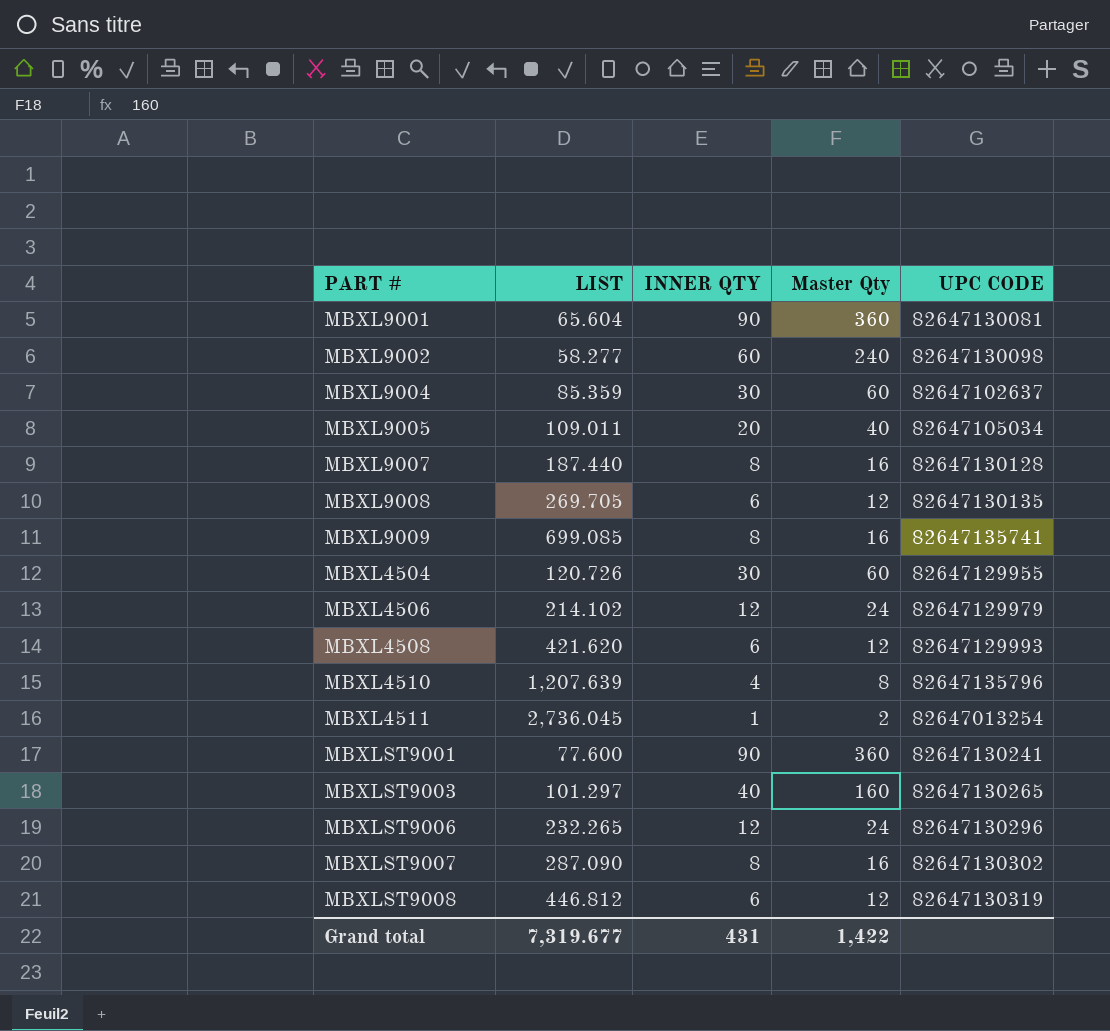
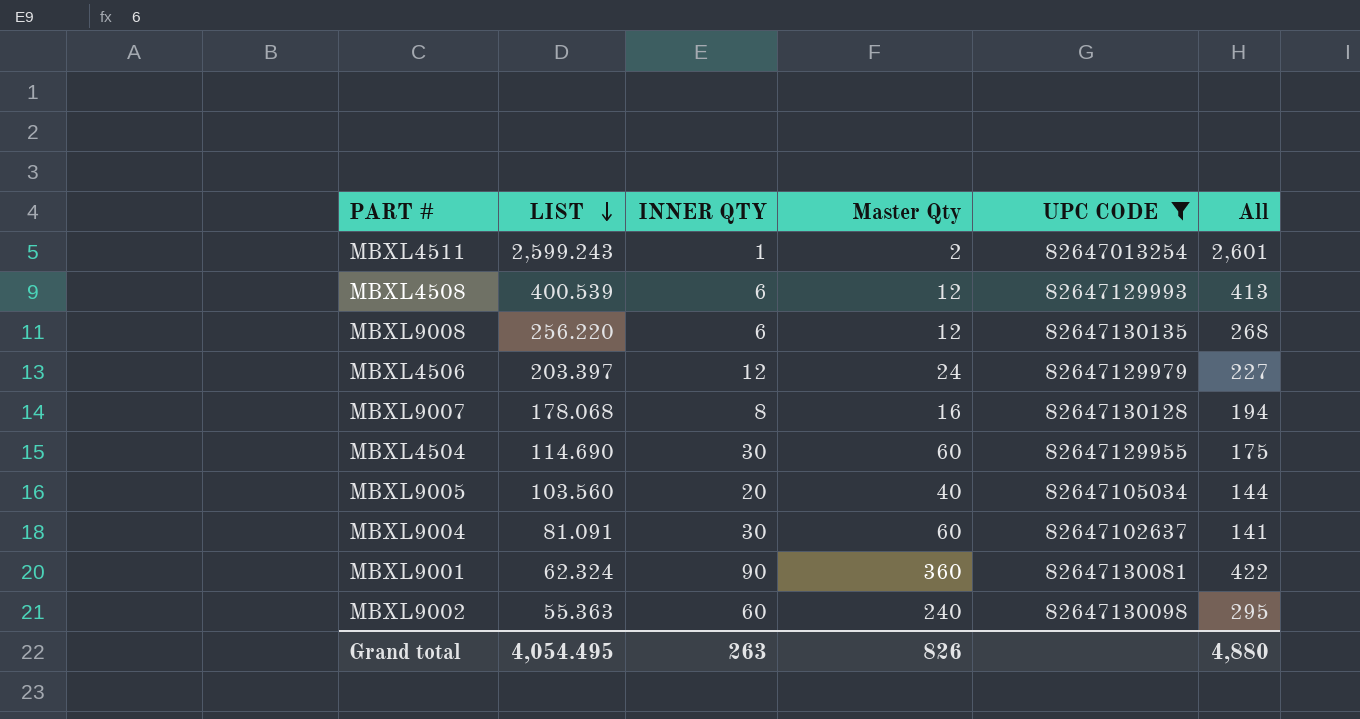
filter: none -> UPC CODE <= 82647130135
row order: none -> LIST descending
column All | formula: none -> [LIST] + [Master Qty]
MBXL4511 | LIST: 2,736.045 -> 2,599.243
MBXL4508 | LIST: 421.620 -> 400.539
MBXL9008 | LIST: 269.705 -> 256.220
MBXL4506 | LIST: 214.102 -> 203.397
MBXL9007 | LIST: 187.440 -> 178.068
MBXL4504 | LIST: 120.726 -> 114.690
MBXL9005 | LIST: 109.011 -> 103.560
MBXL9004 | LIST: 85.359 -> 81.091
MBXL9001 | LIST: 65.604 -> 62.324
MBXL9002 | LIST: 58.277 -> 55.363
Grand total | LIST: 7,319.677 -> 4,054.495
Grand total | INNER QTY: 431 -> 263
Grand total | Master Qty: 1,422 -> 826

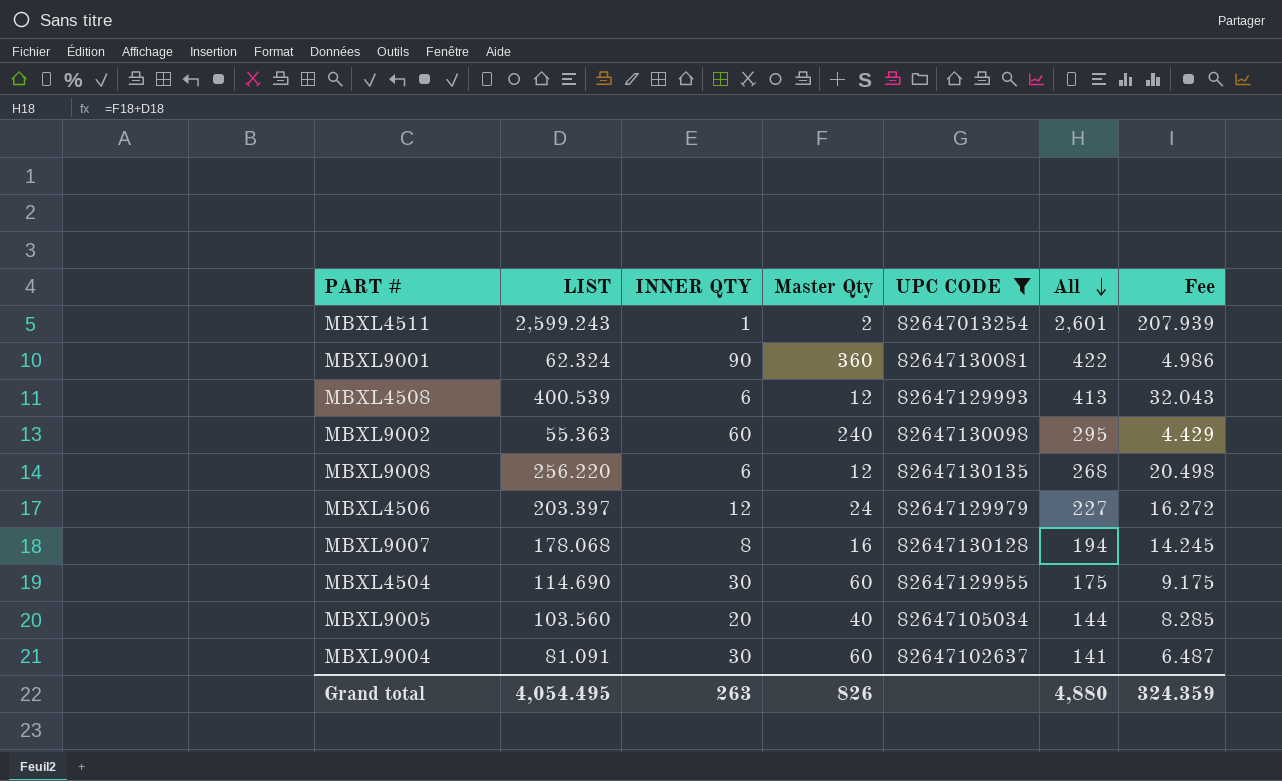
row order: LIST descending -> All descending
column Fee | formula: none -> [LIST] * 0.08

